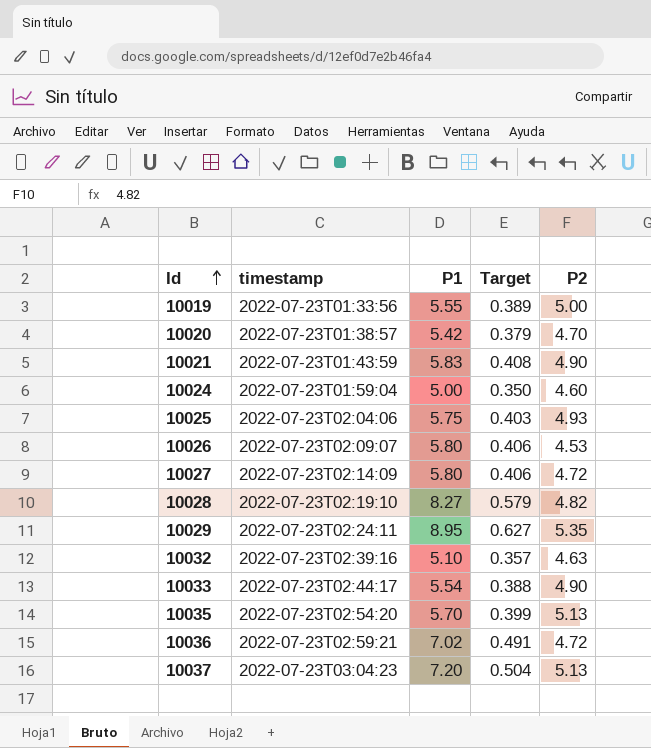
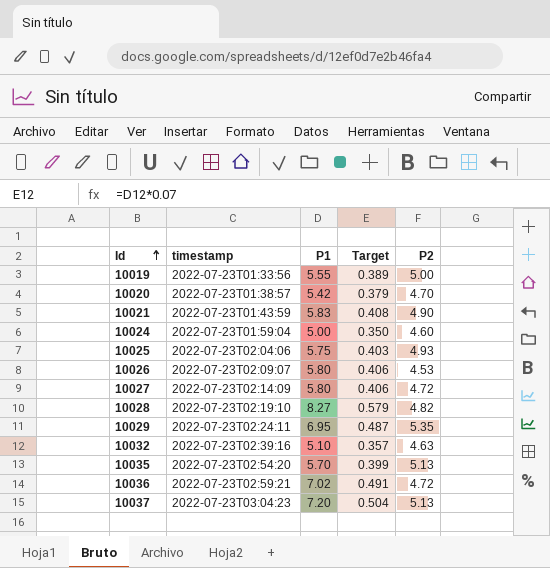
row 10033: 2022-07-23T02:44:17 | 5.54 | 0.388 | 4.90 -> none
10029 | P1: 8.95 -> 6.95
10029 | Target: 0.627 -> 0.487

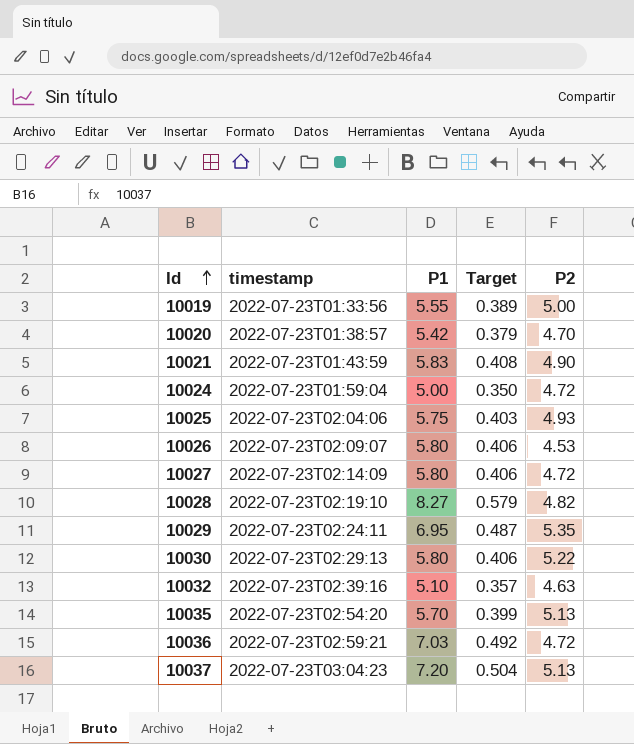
10024 | P2: 4.60 -> 4.72
row 10030: none -> 2022-07-23T02:29:13 | 5.80 | 0.406 | 5.22
10036 | P1: 7.02 -> 7.03
10036 | Target: 0.491 -> 0.492

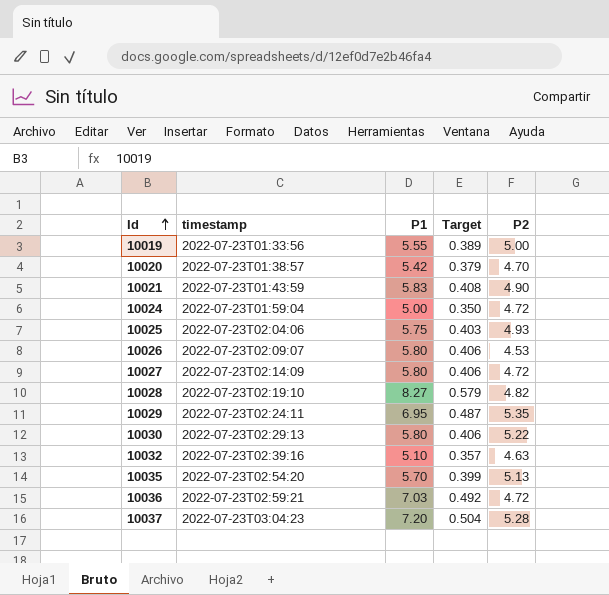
10037 | P2: 5.13 -> 5.28

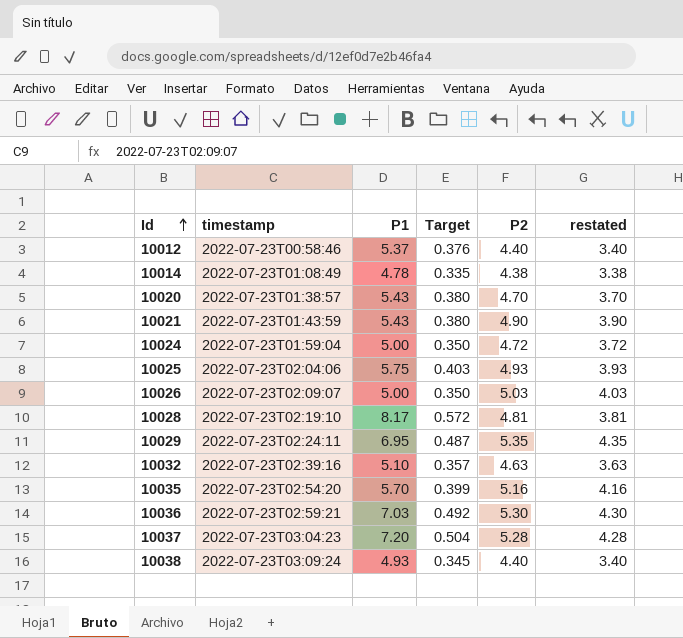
column restated | formula: none -> [P2] - 1
row 10019: 2022-07-23T01:33:56 | 5.55 | 0.389 | 5.00 -> none
row 10027: 2022-07-23T02:14:09 | 5.80 | 0.406 | 4.72 -> none
row 10030: 2022-07-23T02:29:13 | 5.80 | 0.406 | 5.22 -> none
row 10012: none -> 2022-07-23T00:58:46 | 5.37 | 0.376 | 4.40 | 3.40
row 10014: none -> 2022-07-23T01:08:49 | 4.78 | 0.335 | 4.38 | 3.38
10020 | P1: 5.42 -> 5.43
10020 | Target: 0.379 -> 0.380
10021 | P1: 5.83 -> 5.43
10021 | Target: 0.408 -> 0.380
10026 | P1: 5.80 -> 5.00
10026 | Target: 0.406 -> 0.350
10026 | P2: 4.53 -> 5.03
10028 | P1: 8.27 -> 8.17
10028 | Target: 0.579 -> 0.572
10028 | P2: 4.82 -> 4.81
10035 | P2: 5.13 -> 5.16
10036 | P2: 4.72 -> 5.30
row 10038: none -> 2022-07-23T03:09:24 | 4.93 | 0.345 | 4.40 | 3.40

